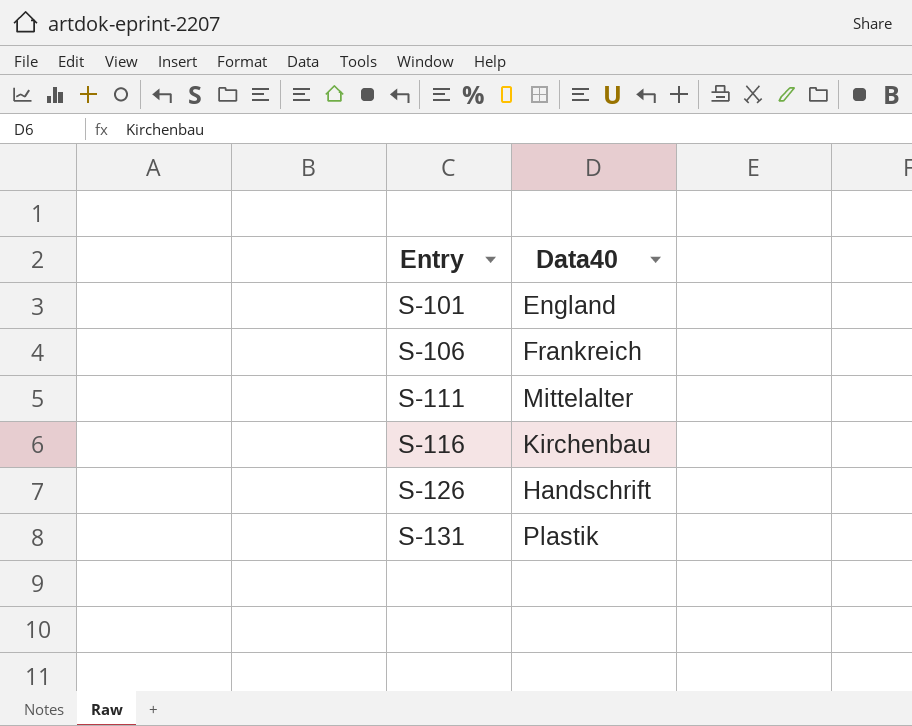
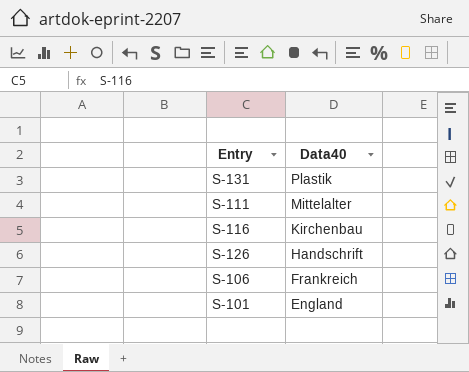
row order: Entry ascending -> Data40 descending

